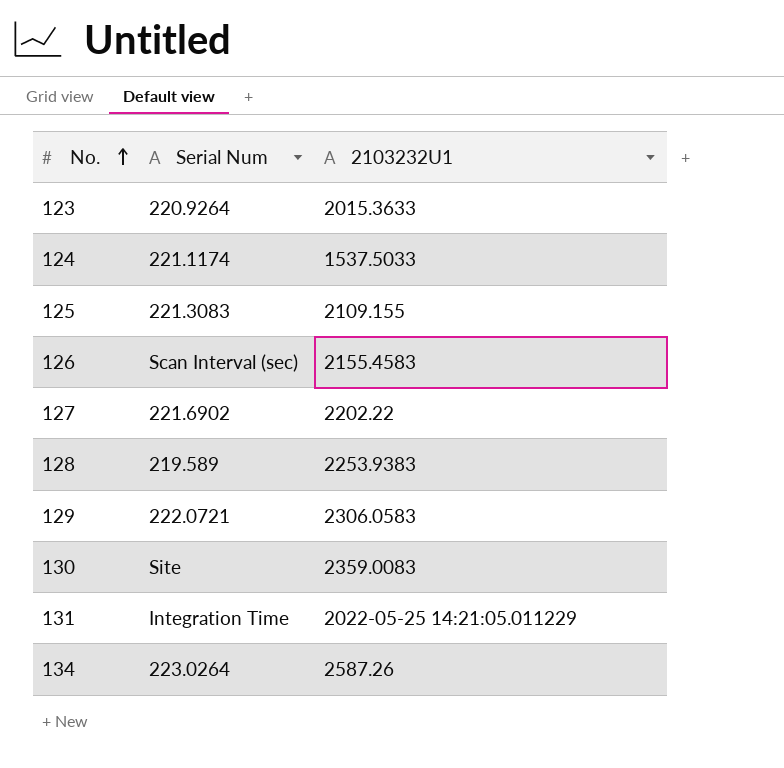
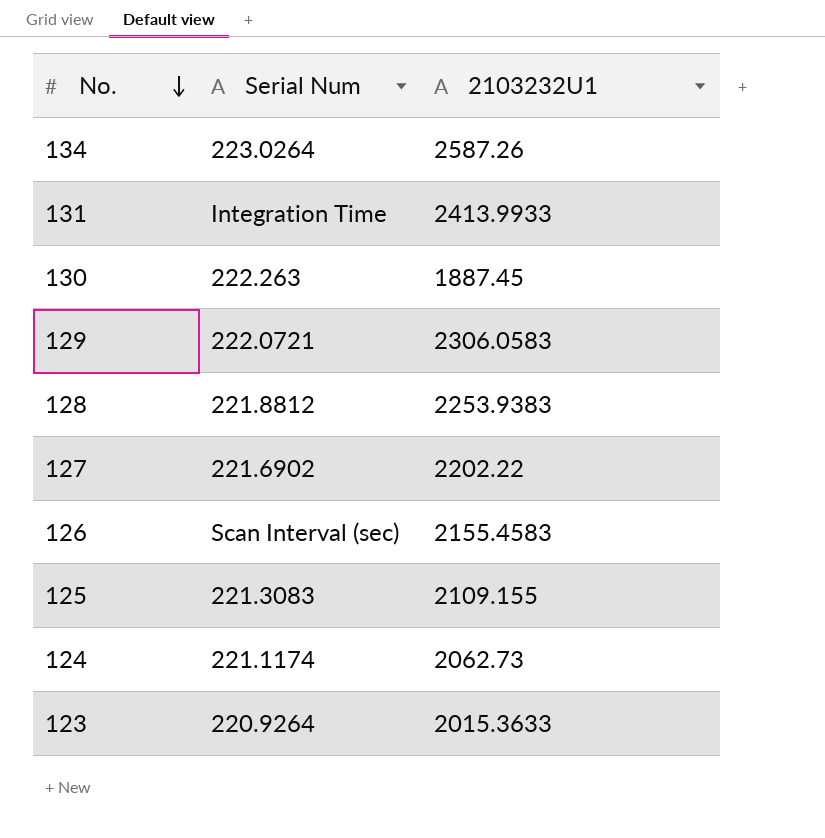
row order: No. ascending -> No. descending
131 | 2103232U1: 2022-05-25 14:21:05.011229 -> 2413.9933
130 | Serial Num: Site -> 222.263
130 | 2103232U1: 2359.0083 -> 1887.45
128 | Serial Num: 219.589 -> 221.8812
124 | 2103232U1: 1537.5033 -> 2062.73

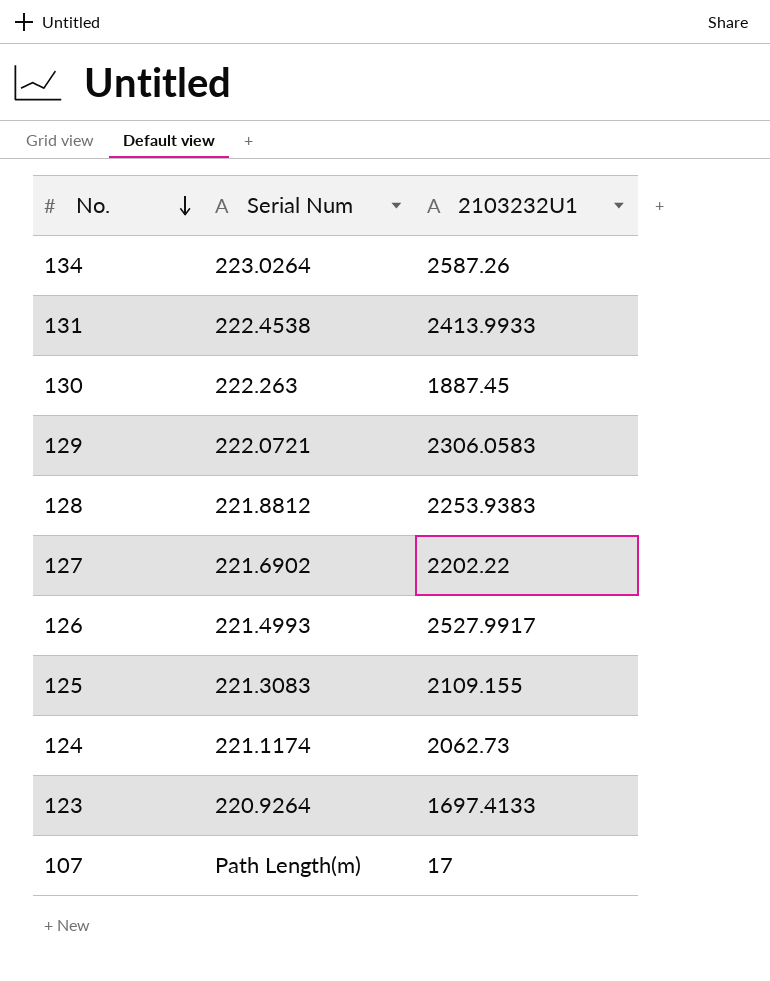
131 | Serial Num: Integration Time -> 222.4538
126 | Serial Num: Scan Interval (sec) -> 221.4993
126 | 2103232U1: 2155.4583 -> 2527.9917
123 | 2103232U1: 2015.3633 -> 1697.4133
row 107: none -> Path Length(m) | 17

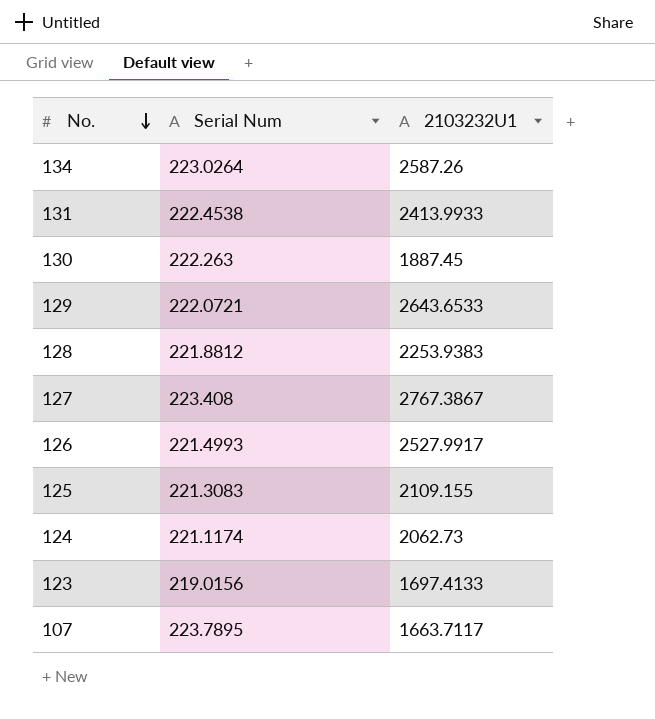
129 | 2103232U1: 2306.0583 -> 2643.6533
127 | Serial Num: 221.6902 -> 223.408
127 | 2103232U1: 2202.22 -> 2767.3867
123 | Serial Num: 220.9264 -> 219.0156
107 | Serial Num: Path Length(m) -> 223.7895
107 | 2103232U1: 17 -> 1663.7117

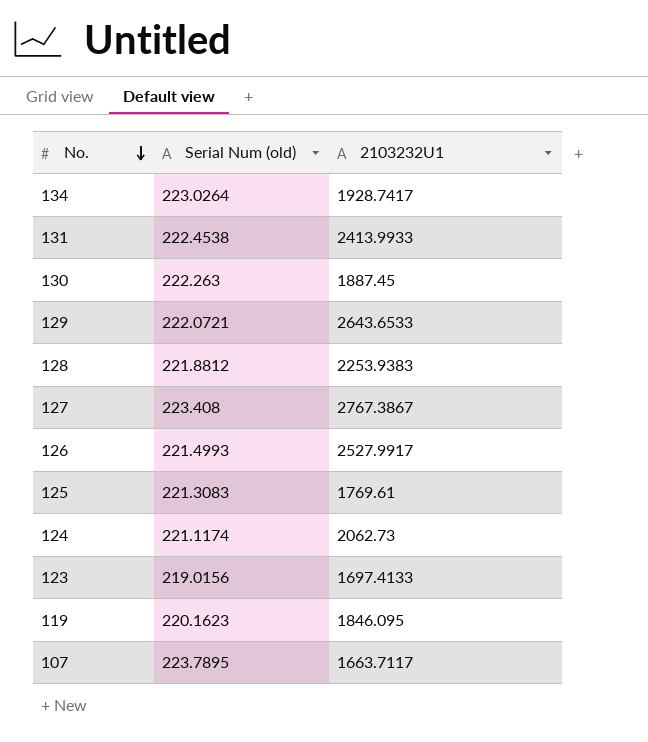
column name: Serial Num -> Serial Num (old)
134 | 2103232U1: 2587.26 -> 1928.7417
125 | 2103232U1: 2109.155 -> 1769.61
row 119: none -> 220.1623 | 1846.095

